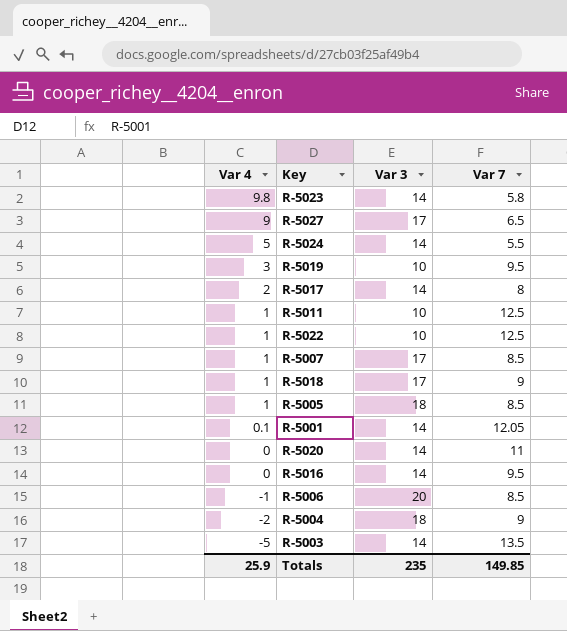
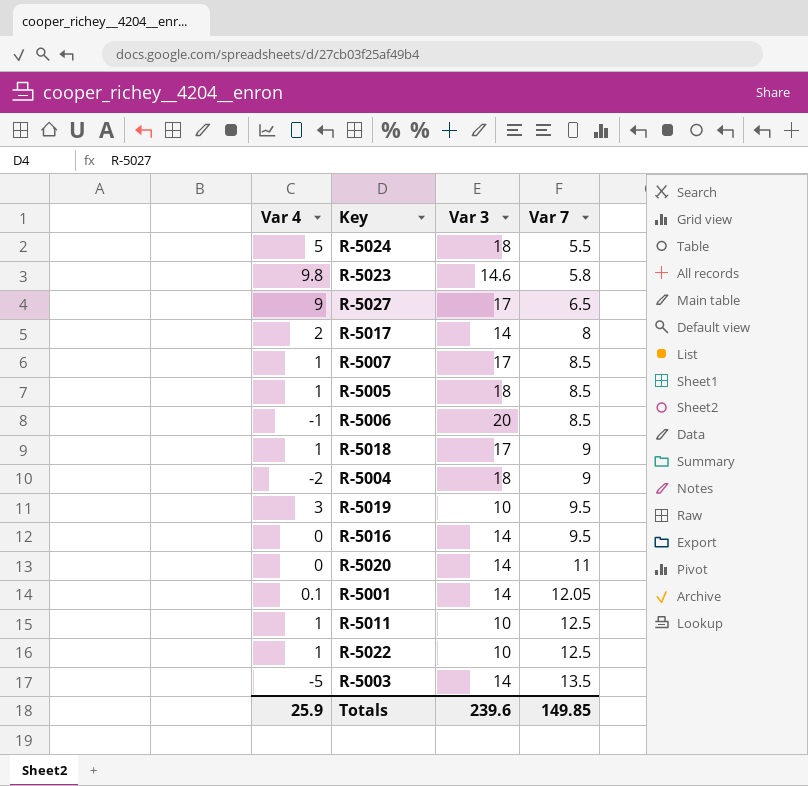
row order: Var 4 descending -> Var 7 ascending
R-5024 | Var 3: 14 -> 18
R-5023 | Var 3: 14 -> 14.6
Totals | Var 3: 235 -> 239.6

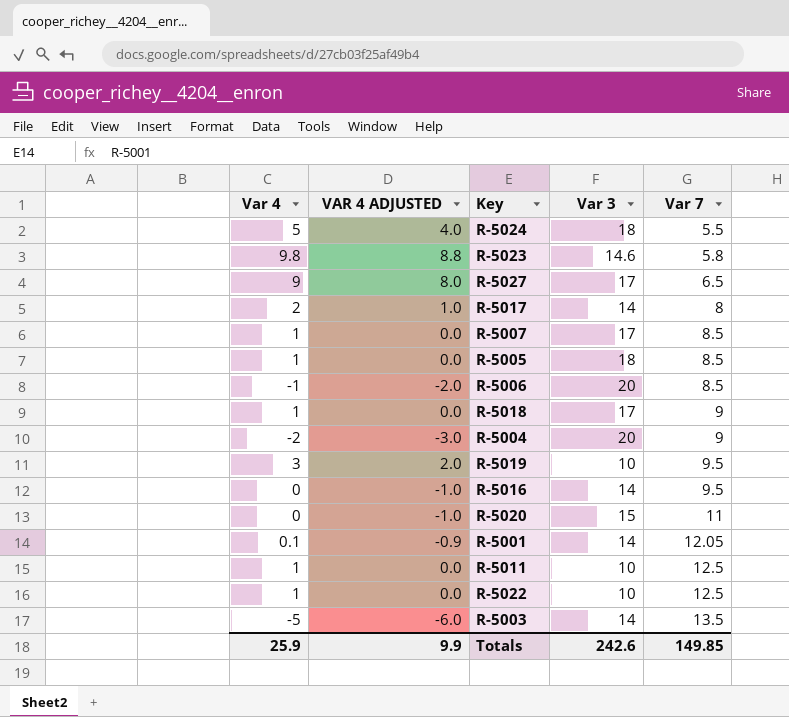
column VAR 4 ADJUSTED | formula: none -> [Var 4] - 1
R-5004 | Var 3: 18 -> 20
R-5020 | Var 3: 14 -> 15
Totals | Var 3: 239.6 -> 242.6

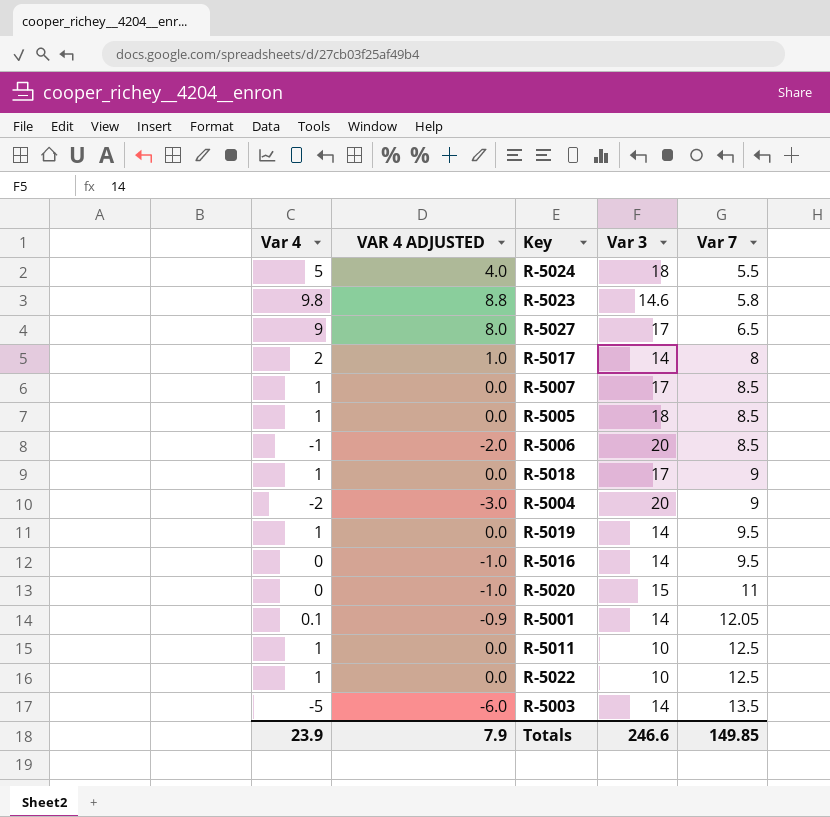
R-5019 | Var 4: 3 -> 1
R-5019 | VAR 4 ADJUSTED: 2.0 -> 0.0
R-5019 | Var 3: 10 -> 14
Totals | Var 4: 25.9 -> 23.9
Totals | VAR 4 ADJUSTED: 9.9 -> 7.9
Totals | Var 3: 242.6 -> 246.6

